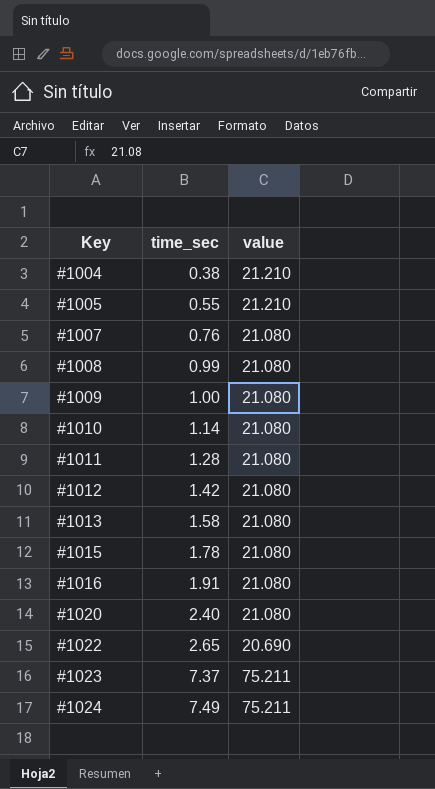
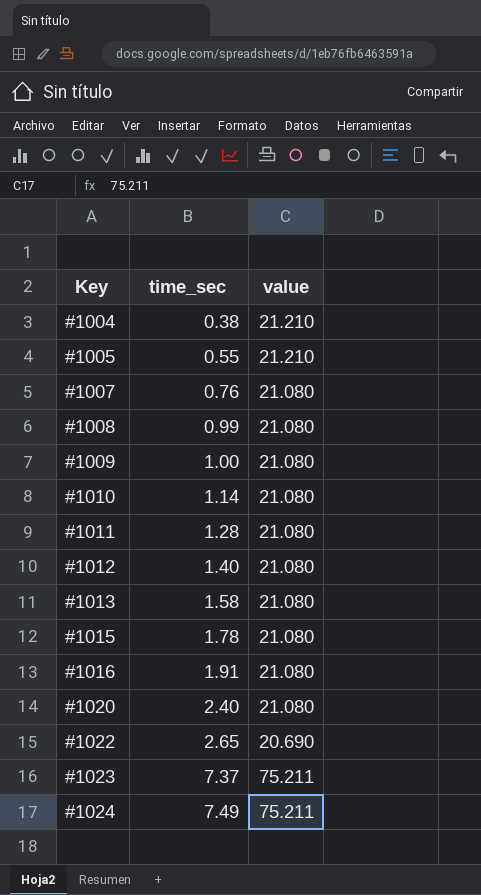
#1012 | time_sec: 1.42 -> 1.40

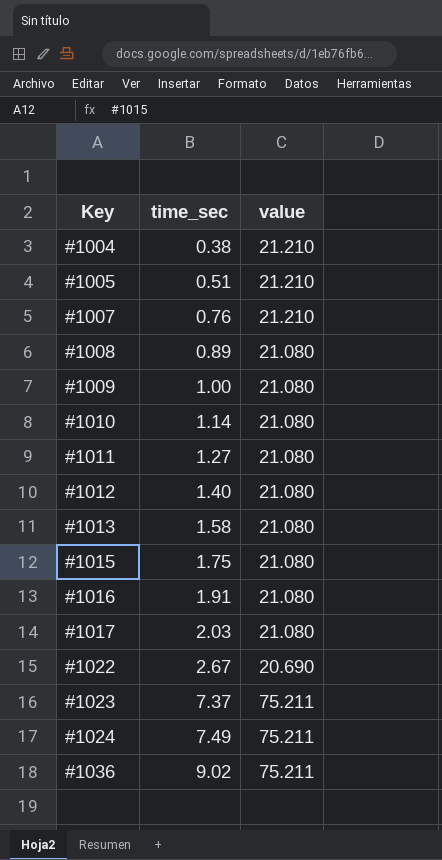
row #1020: 2.40 | 21.080 -> none
#1005 | time_sec: 0.55 -> 0.51
#1007 | value: 21.080 -> 21.210
#1008 | time_sec: 0.99 -> 0.89
#1011 | time_sec: 1.28 -> 1.27
#1015 | time_sec: 1.78 -> 1.75
row #1017: none -> 2.03 | 21.080
#1022 | time_sec: 2.65 -> 2.67
row #1036: none -> 9.02 | 75.211

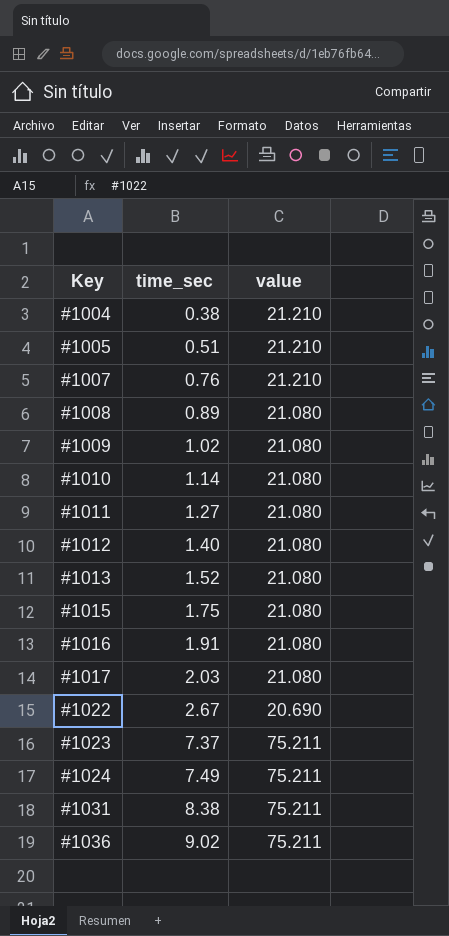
#1009 | time_sec: 1.00 -> 1.02
#1013 | time_sec: 1.58 -> 1.52
row #1031: none -> 8.38 | 75.211

